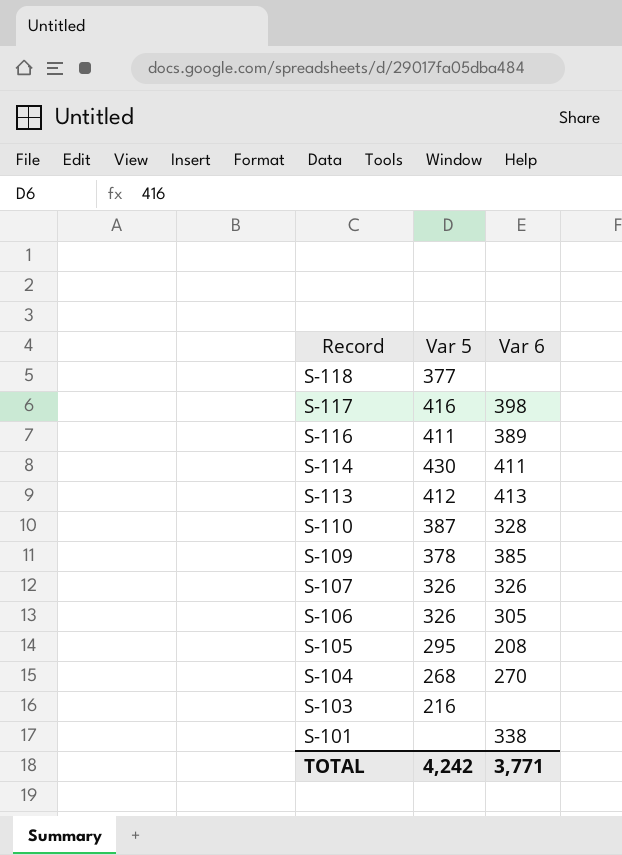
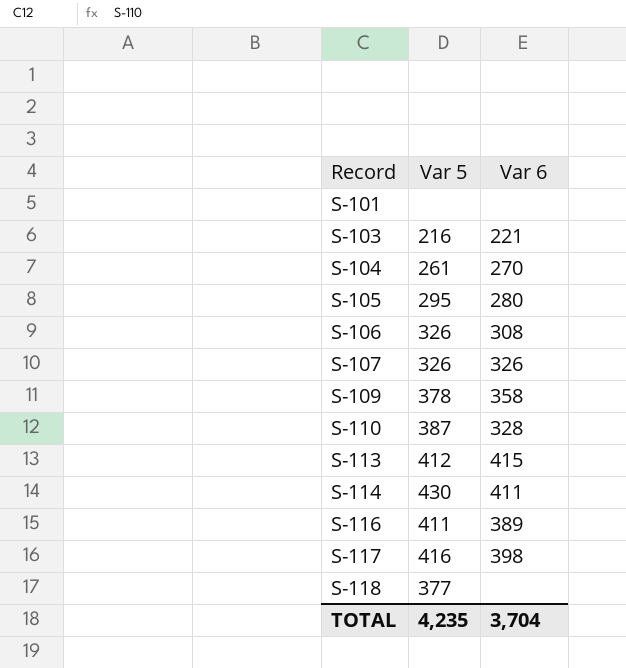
row order: Record descending -> Record ascending
S-101 | Var 6: 338 -> none
S-103 | Var 6: none -> 221
S-104 | Var 5: 268 -> 261
S-105 | Var 6: 208 -> 280
S-106 | Var 6: 305 -> 308
S-109 | Var 6: 385 -> 358
S-113 | Var 6: 413 -> 415
TOTAL | Var 5: 4,242 -> 4,235
TOTAL | Var 6: 3,771 -> 3,704

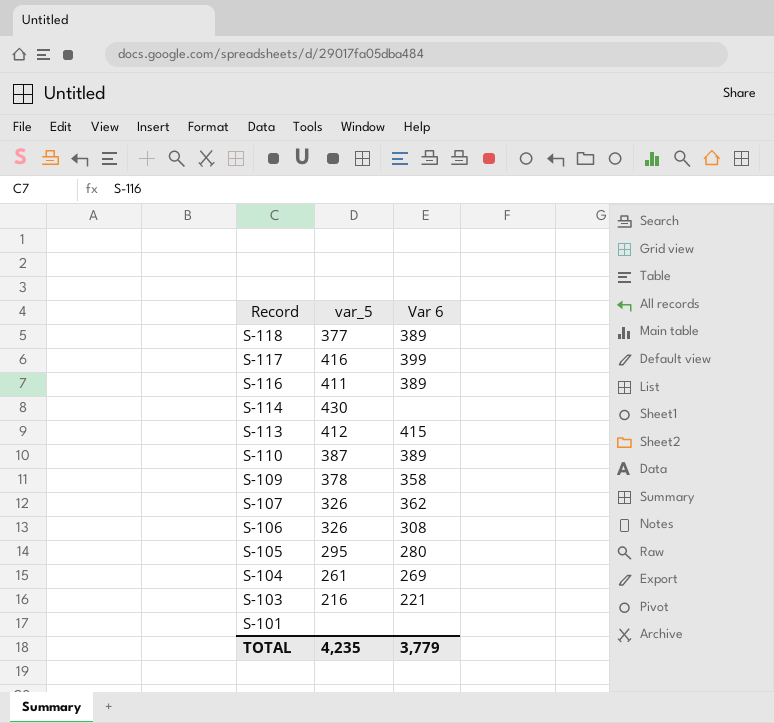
row order: Record ascending -> Record descending
column name: Var 5 -> var_5
S-118 | Var 6: none -> 389
S-117 | Var 6: 398 -> 399
S-114 | Var 6: 411 -> none
S-110 | Var 6: 328 -> 389
S-107 | Var 6: 326 -> 362
S-104 | Var 6: 270 -> 269
TOTAL | Var 6: 3,704 -> 3,779

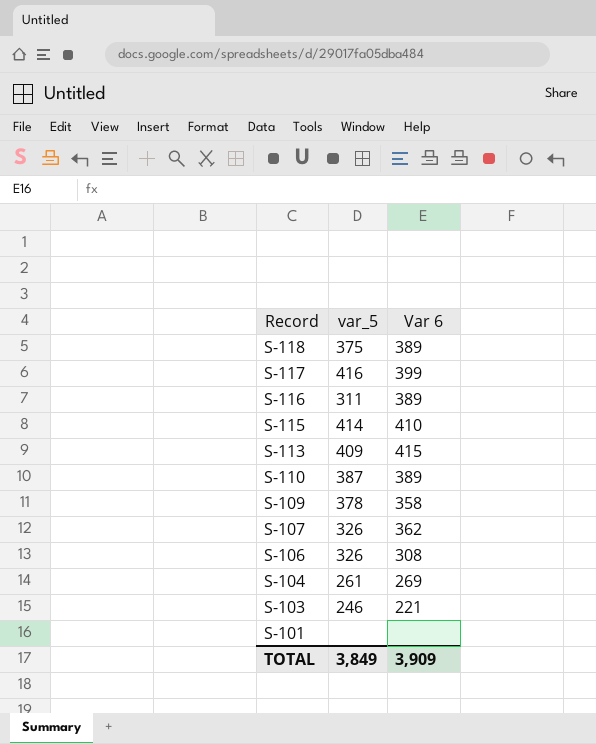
row S-114: 430 | none -> none
row S-105: 295 | 280 -> none
S-118 | var_5: 377 -> 375
S-116 | var_5: 411 -> 311
row S-115: none -> 414 | 410
S-113 | var_5: 412 -> 409
S-103 | var_5: 216 -> 246
TOTAL | var_5: 4,235 -> 3,849
TOTAL | Var 6: 3,779 -> 3,909

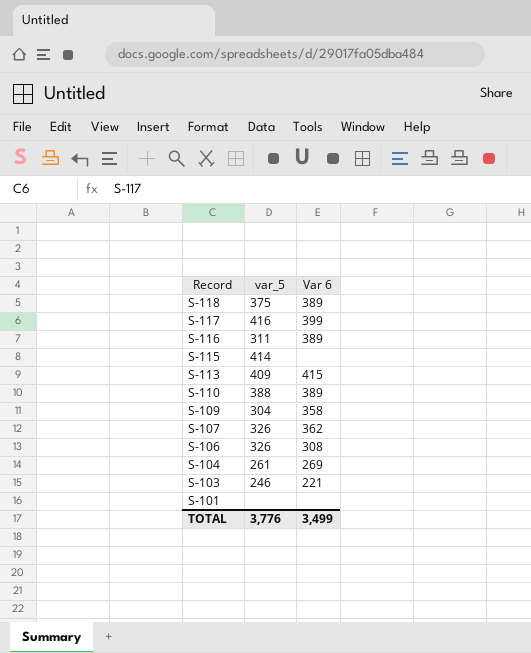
S-115 | Var 6: 410 -> none
S-110 | var_5: 387 -> 388
S-109 | var_5: 378 -> 304
TOTAL | var_5: 3,849 -> 3,776
TOTAL | Var 6: 3,909 -> 3,499

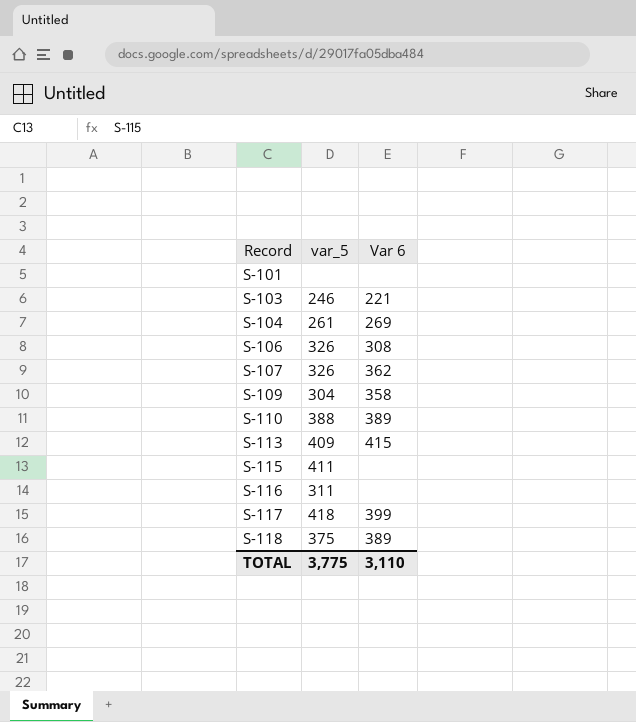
row order: Record descending -> Record ascending
S-115 | var_5: 414 -> 411
S-116 | Var 6: 389 -> none
S-117 | var_5: 416 -> 418
TOTAL | var_5: 3,776 -> 3,775
TOTAL | Var 6: 3,499 -> 3,110

